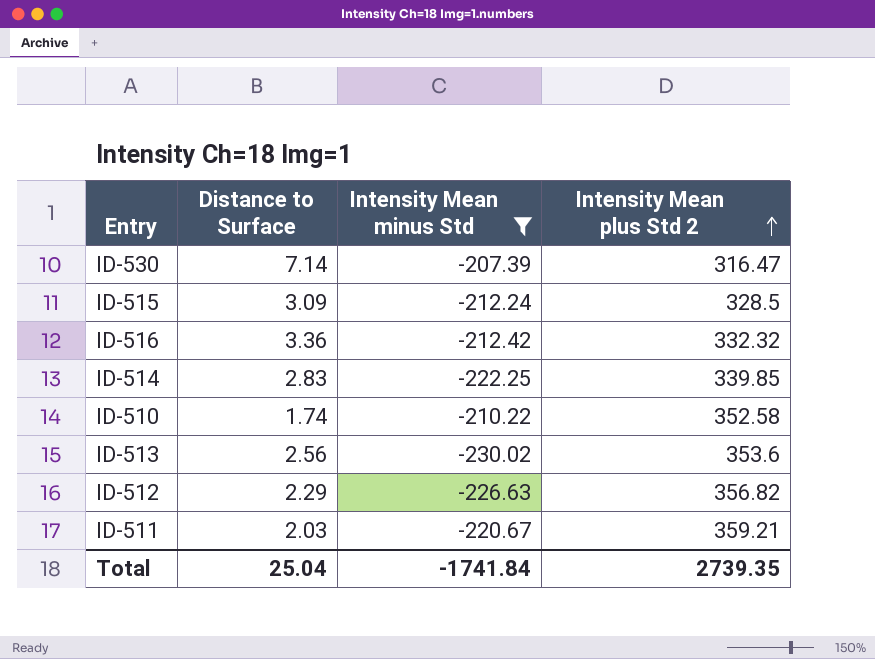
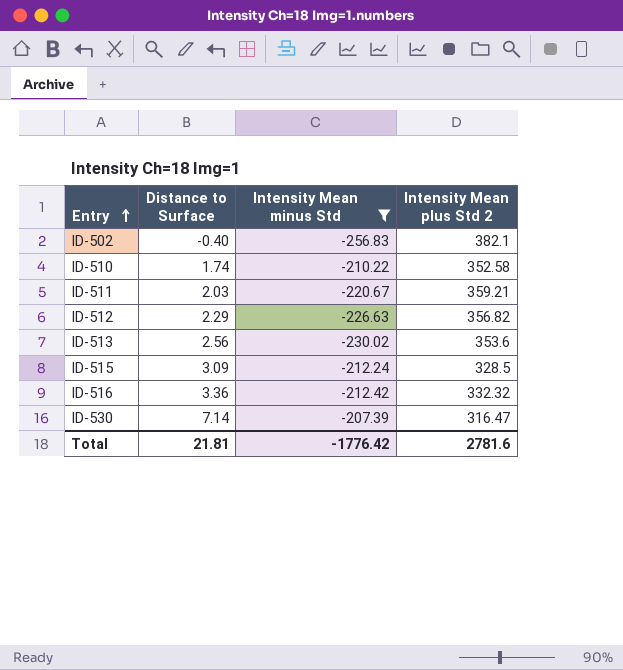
row order: Intensity Mean plus Std 2 ascending -> Entry ascending
row ID-514: 2.83 | -222.25 | 339.85 -> none
row ID-502: none -> -0.40 | -256.83 | 382.1
Total | Distance to Surface: 25.04 -> 21.81
Total | Intensity Mean minus Std: -1741.84 -> -1776.42
Total | Intensity Mean plus Std 2: 2739.35 -> 2781.6

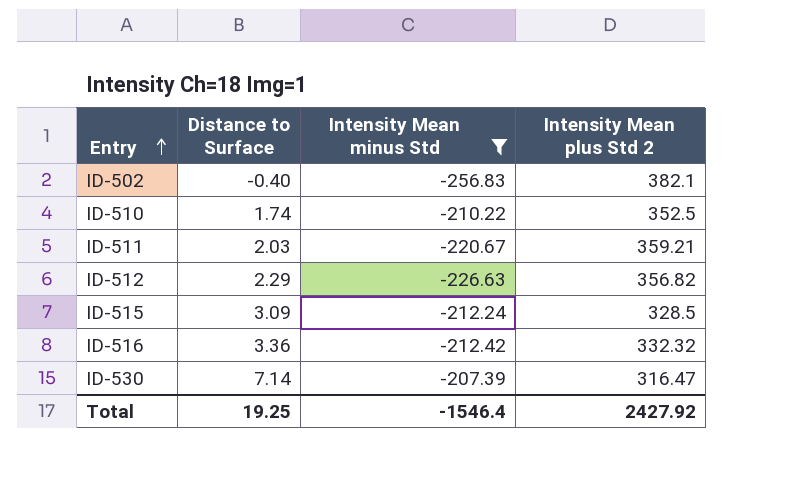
row ID-513: 2.56 | -230.02 | 353.6 -> none
ID-510 | Intensity Mean plus Std 2: 352.58 -> 352.5
Total | Distance to Surface: 21.81 -> 19.25
Total | Intensity Mean minus Std: -1776.42 -> -1546.4
Total | Intensity Mean plus Std 2: 2781.6 -> 2427.92

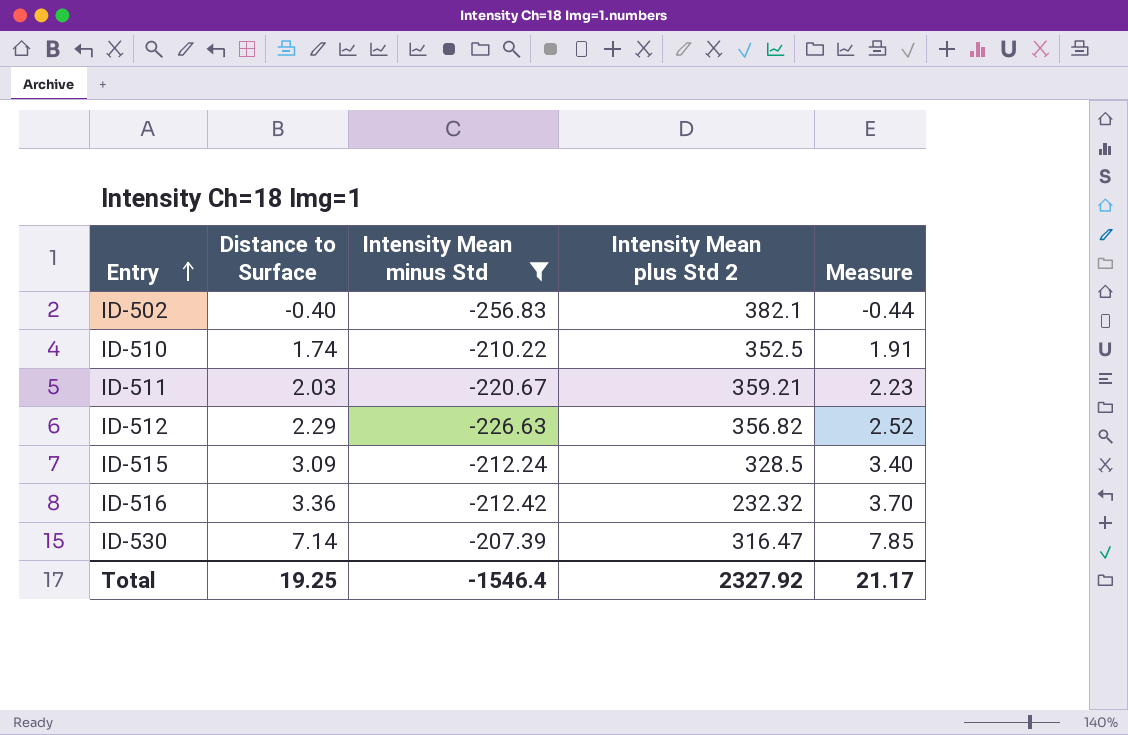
column Measure | formula: none -> [Distance to Surface] * 1.1
ID-516 | Intensity Mean plus Std 2: 332.32 -> 232.32
Total | Intensity Mean plus Std 2: 2427.92 -> 2327.92

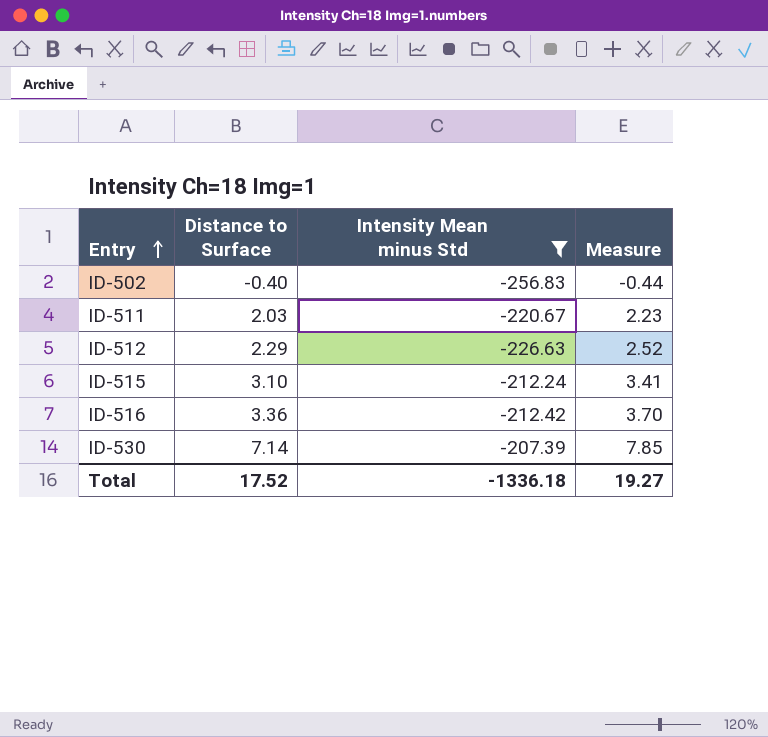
column Intensity Mean plus Std 2 | position: 4 -> none
row ID-510: 1.74 | -210.22 | 352.5 | 1.91 -> none
ID-515 | Distance to Surface: 3.09 -> 3.10
ID-515 | Measure: 3.40 -> 3.41
Total | Distance to Surface: 19.25 -> 17.52
Total | Intensity Mean minus Std: -1546.4 -> -1336.18
Total | Measure: 21.17 -> 19.27

